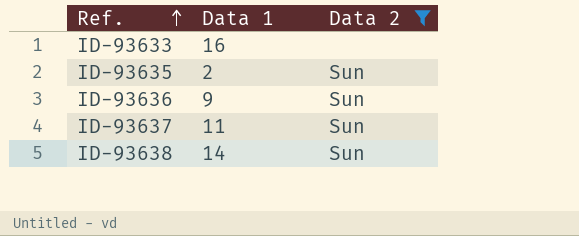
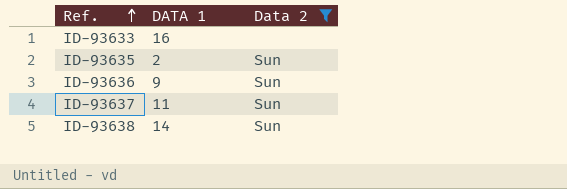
column name: Data 1 -> DATA 1

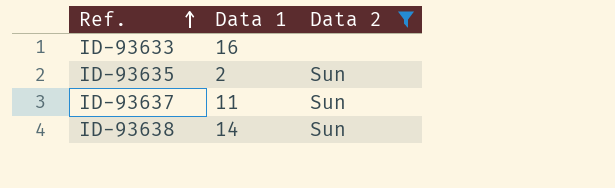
column name: DATA 1 -> Data 1
row ID-93636: 9 | Sun -> none

